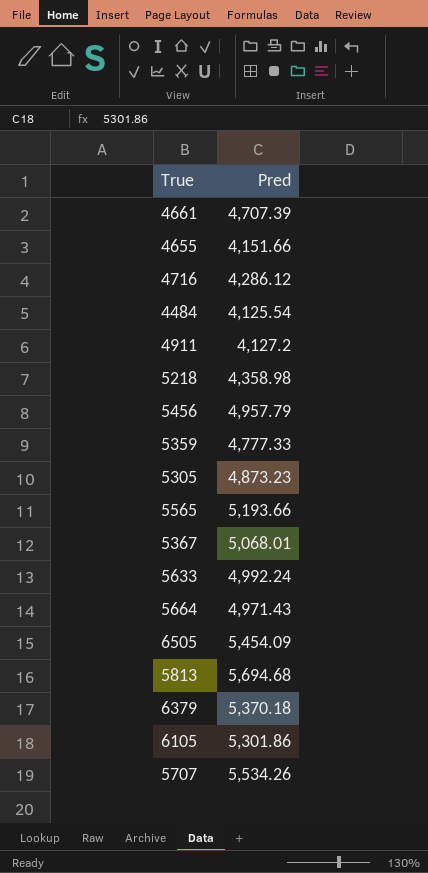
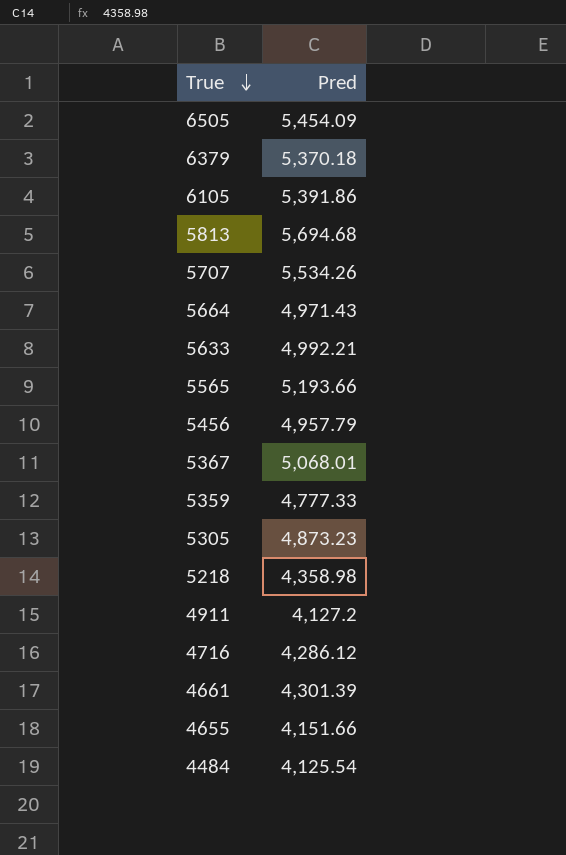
row order: none -> True descending
6105 | Pred: 5,301.86 -> 5,391.86
5633 | Pred: 4,992.24 -> 4,992.21
4661 | Pred: 4,707.39 -> 4,301.39

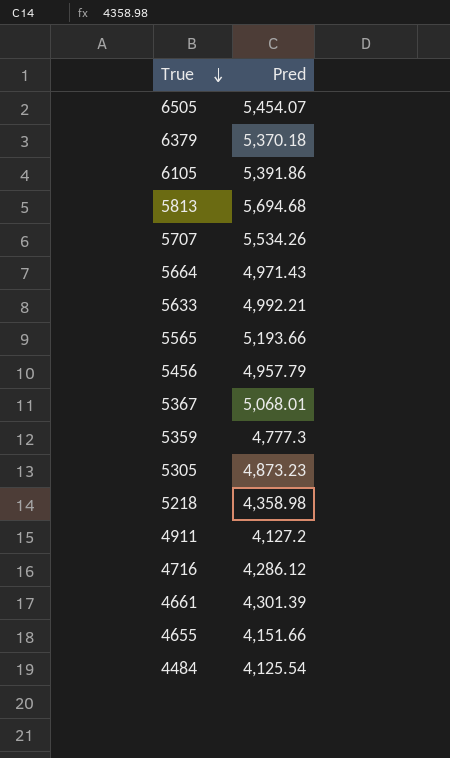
6505 | Pred: 5,454.09 -> 5,454.07
5359 | Pred: 4,777.33 -> 4,777.3

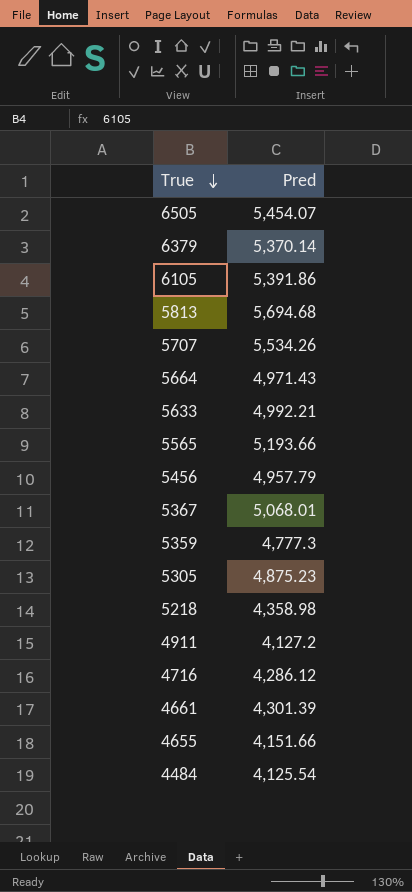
6379 | Pred: 5,370.18 -> 5,370.14
5305 | Pred: 4,873.23 -> 4,875.23

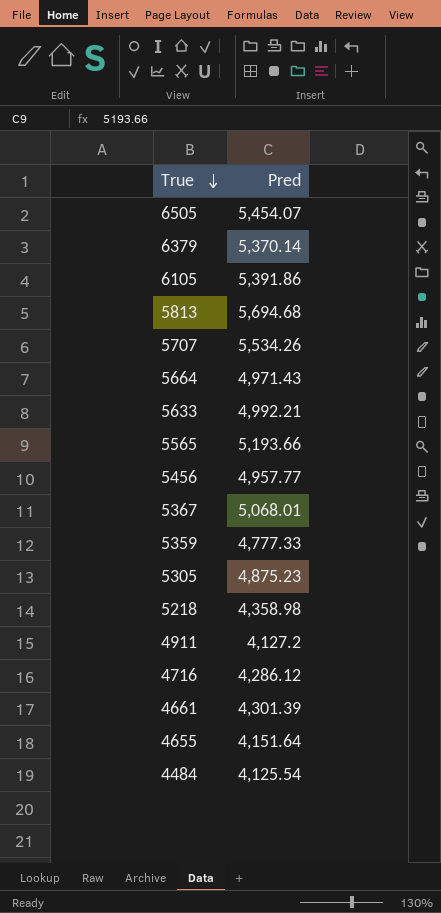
5456 | Pred: 4,957.79 -> 4,957.77
5359 | Pred: 4,777.3 -> 4,777.33
4655 | Pred: 4,151.66 -> 4,151.64

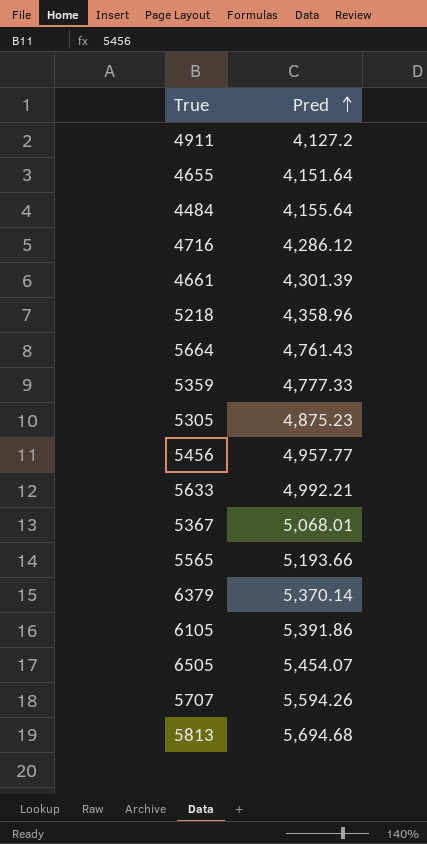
row order: True descending -> Pred ascending
4484 | Pred: 4,125.54 -> 4,155.64
5218 | Pred: 4,358.98 -> 4,358.96
5664 | Pred: 4,971.43 -> 4,761.43
5707 | Pred: 5,534.26 -> 5,594.26

